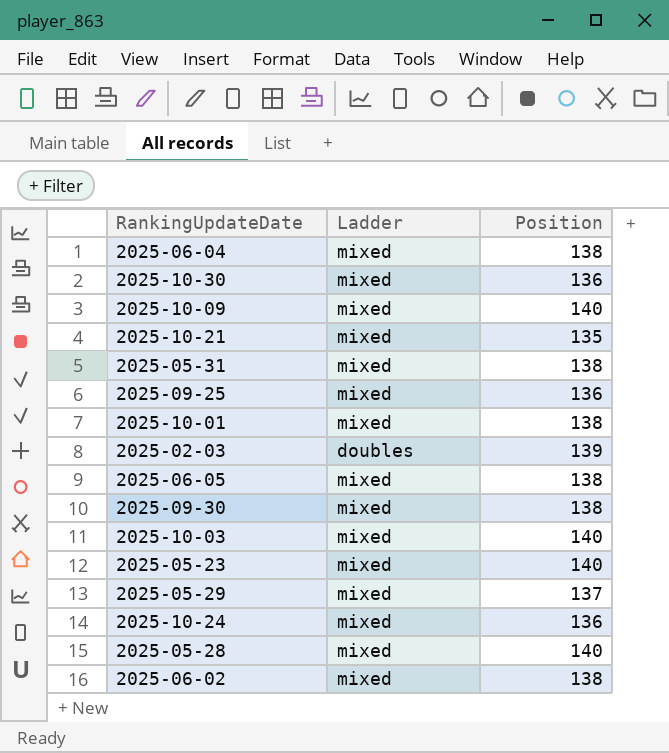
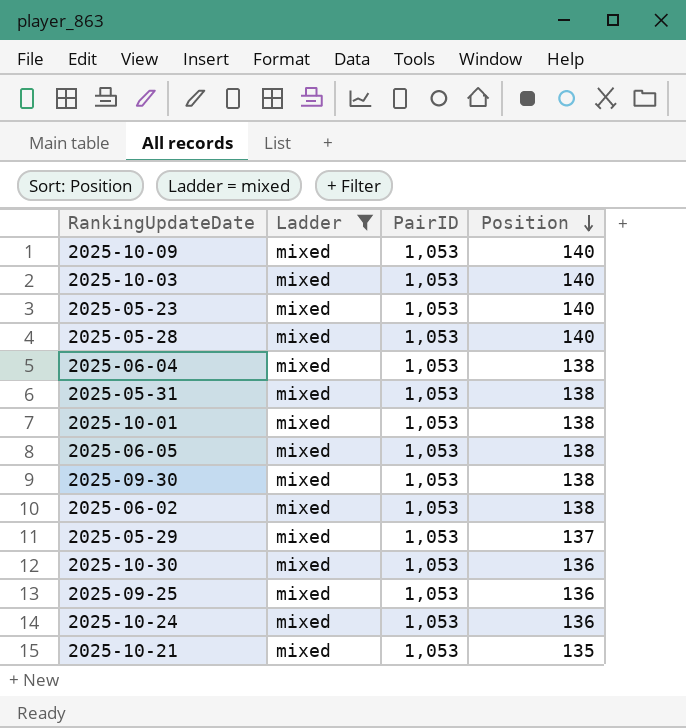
filter: none -> Ladder = mixed
row order: none -> Position descending
column PairID | position: none -> 3

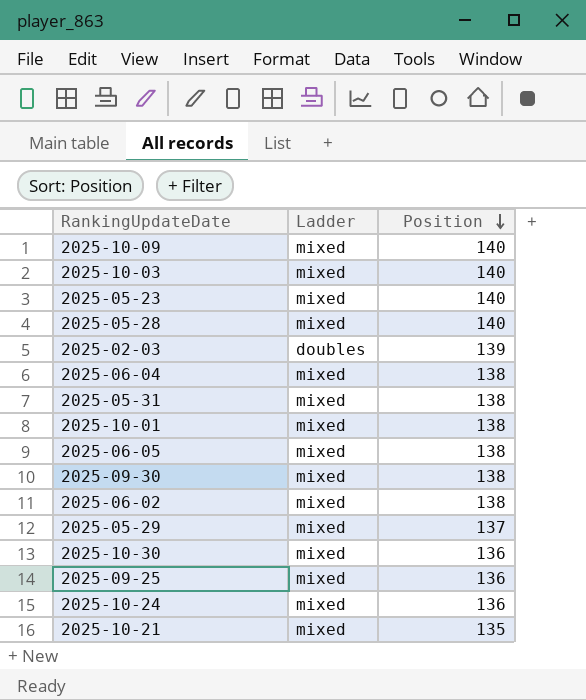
filter: Ladder = mixed -> none
column PairID | position: 3 -> none

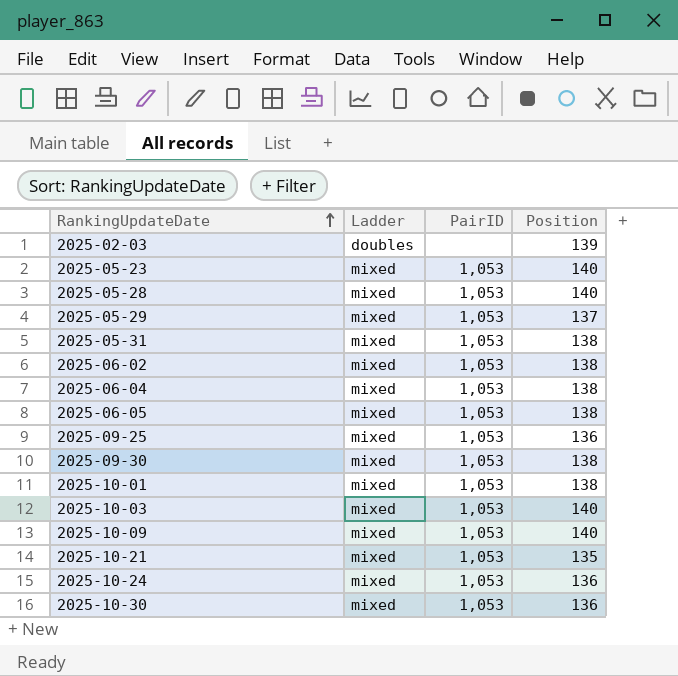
row order: Position descending -> RankingUpdateDate ascending
column PairID | position: none -> 3

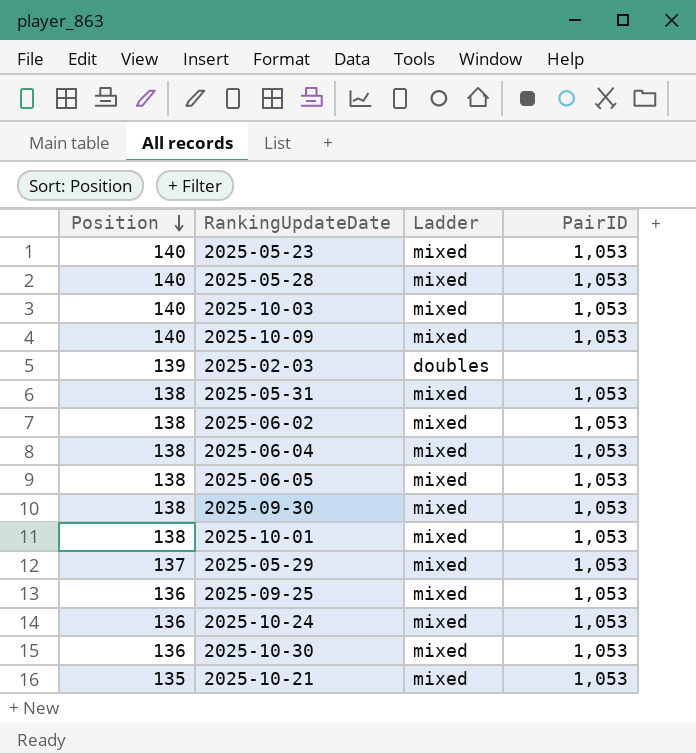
row order: RankingUpdateDate ascending -> Position descending
column Position | position: 4 -> 1

